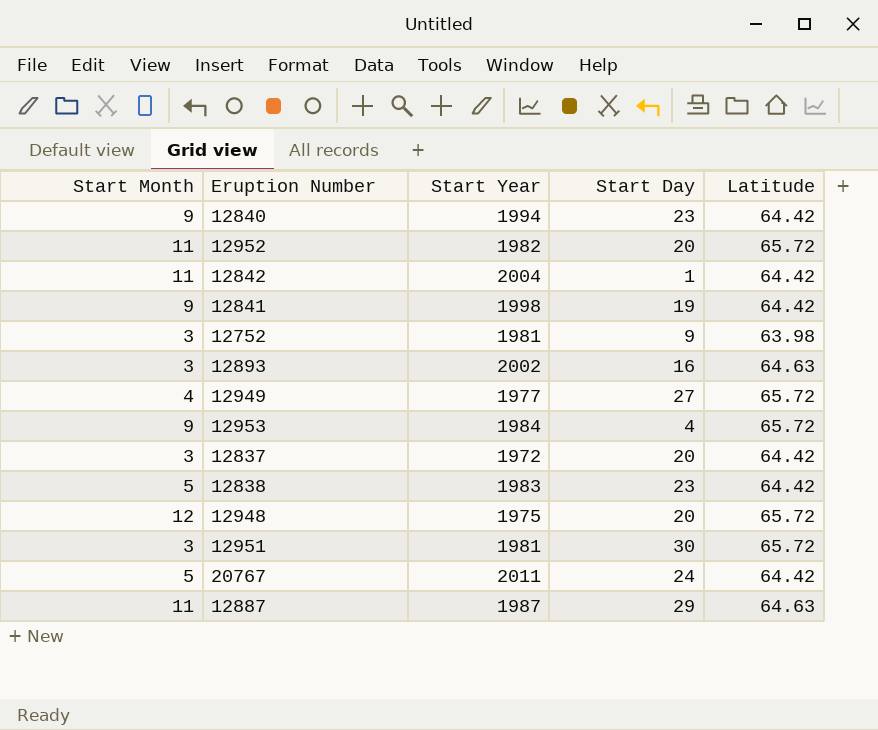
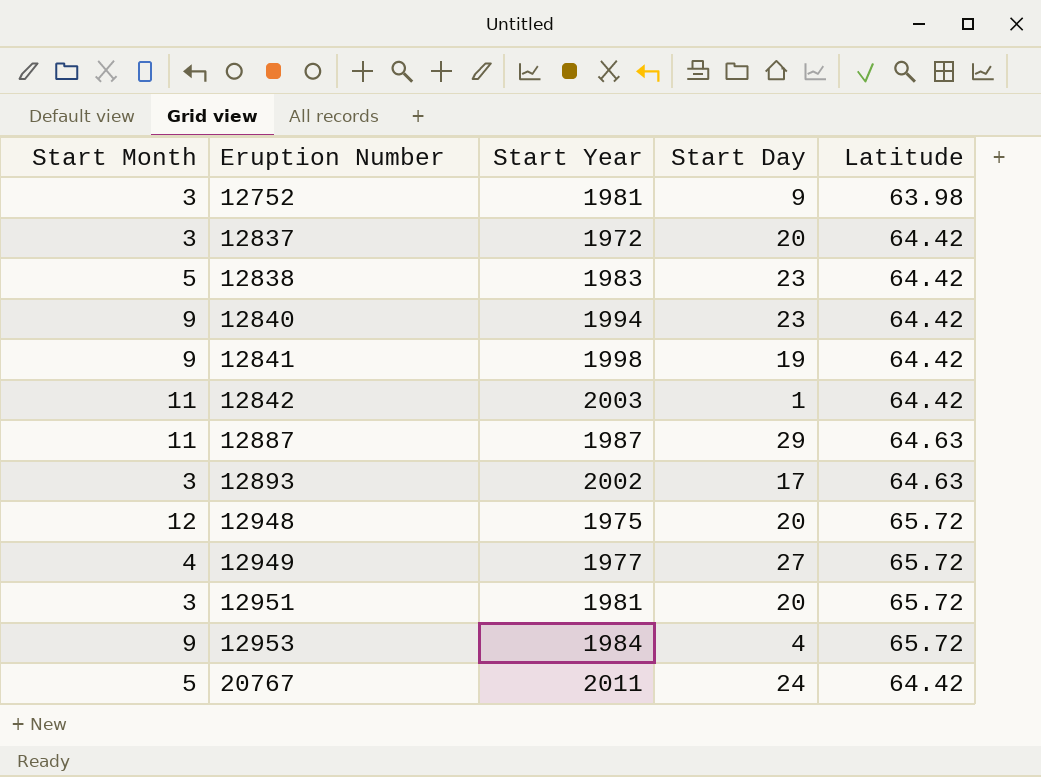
row order: none -> Eruption Number ascending
row 12952: 11 | 1982 | 20 | 65.72 -> none
12842 | Start Year: 2004 -> 2003
12893 | Start Day: 16 -> 17
12951 | Start Day: 30 -> 20

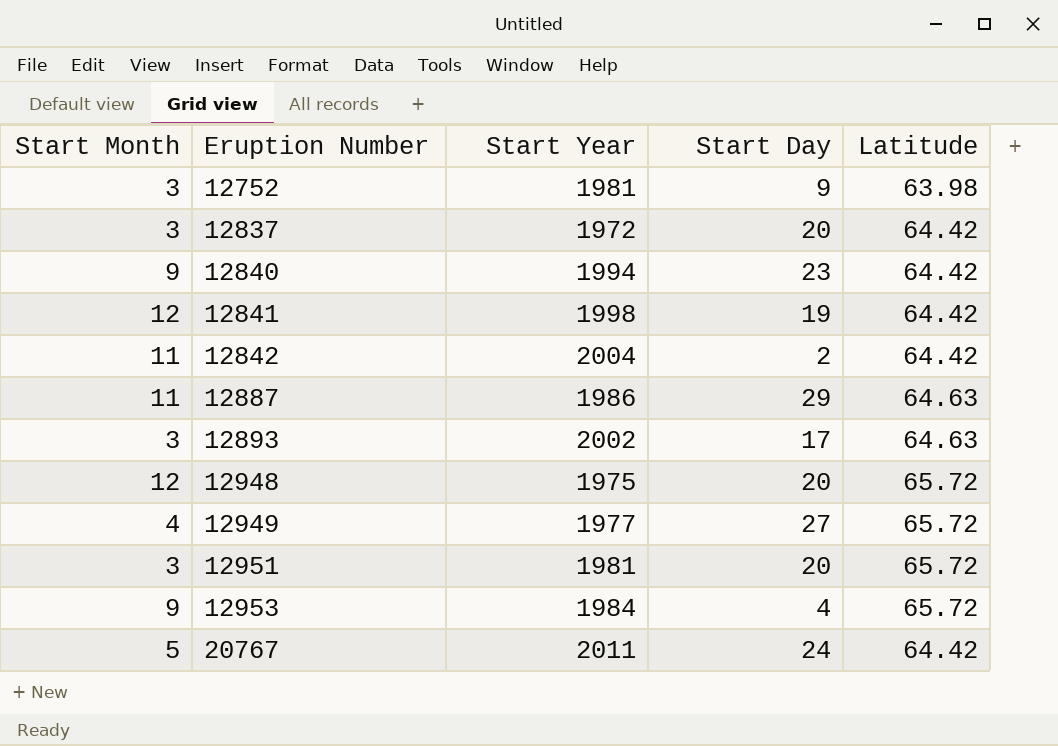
row 12838: 5 | 1983 | 23 | 64.42 -> none
12841 | Start Month: 9 -> 12
12842 | Start Year: 2003 -> 2004
12842 | Start Day: 1 -> 2
12887 | Start Year: 1987 -> 1986

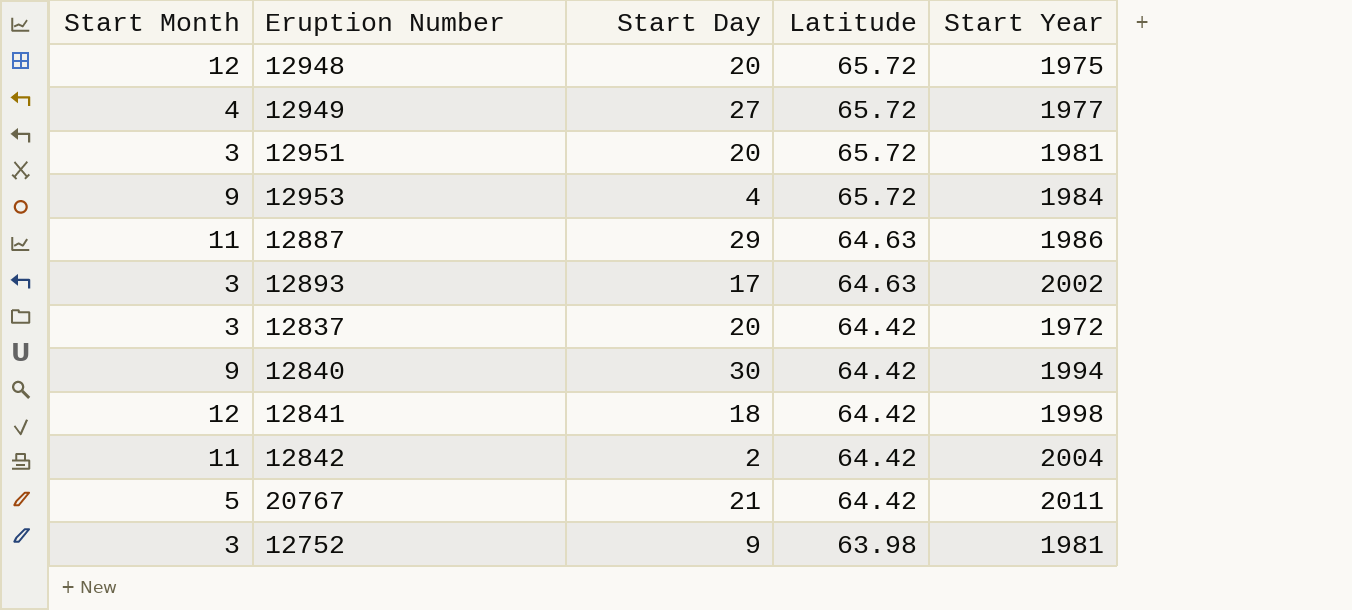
row order: Eruption Number ascending -> Latitude descending
column Start Year | position: 3 -> 5
12840 | Start Day: 23 -> 30
12841 | Start Day: 19 -> 18
20767 | Start Day: 24 -> 21

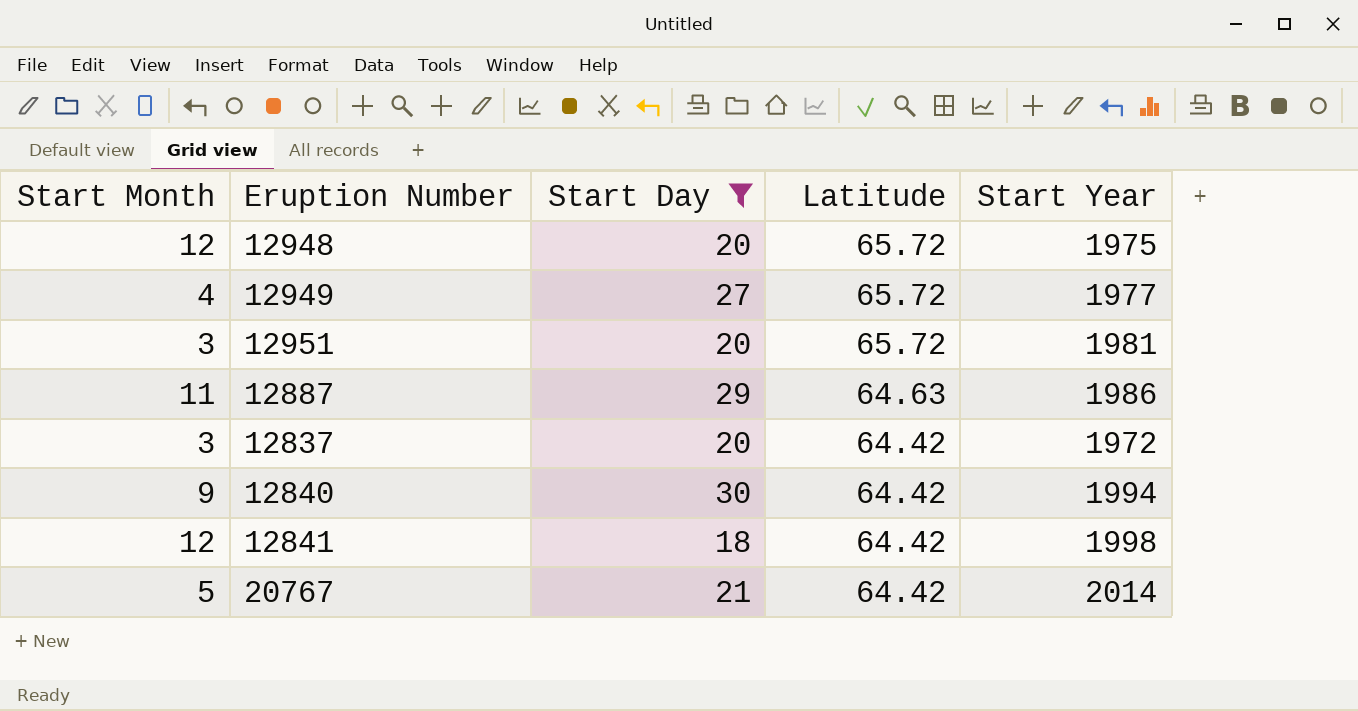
filter: none -> Start Day >= 18
20767 | Start Year: 2011 -> 2014

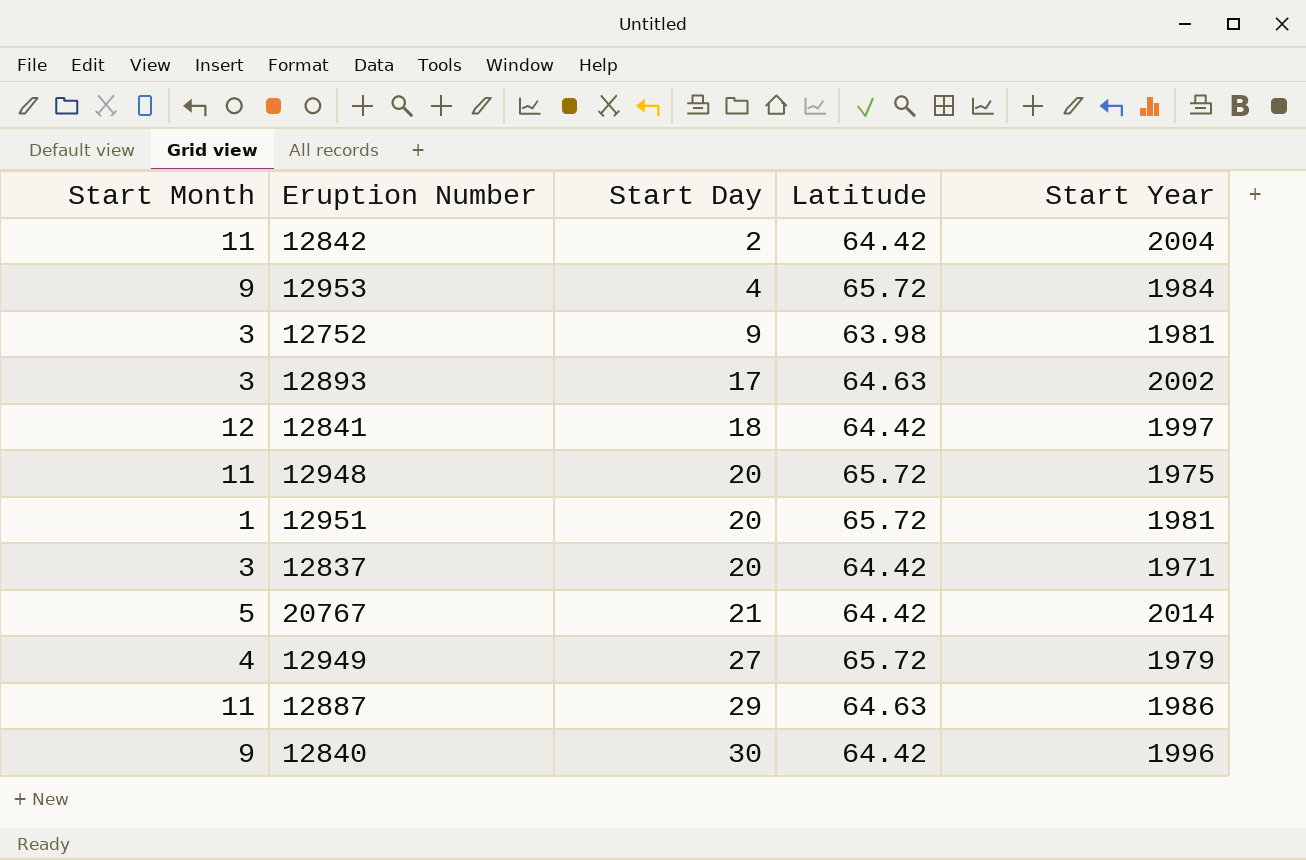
filter: Start Day >= 18 -> none
row order: Latitude descending -> Start Day ascending
12841 | Start Year: 1998 -> 1997
12948 | Start Month: 12 -> 11
12951 | Start Month: 3 -> 1
12837 | Start Year: 1972 -> 1971
12949 | Start Year: 1977 -> 1979
12840 | Start Year: 1994 -> 1996

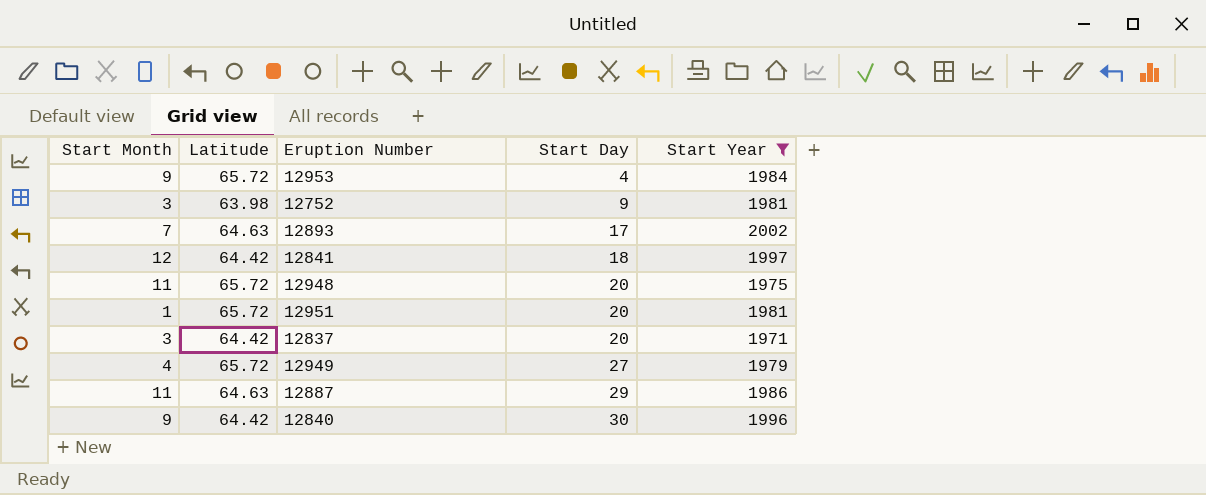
filter: none -> Start Year <= 2002
column Latitude | position: 4 -> 2
12893 | Start Month: 3 -> 7

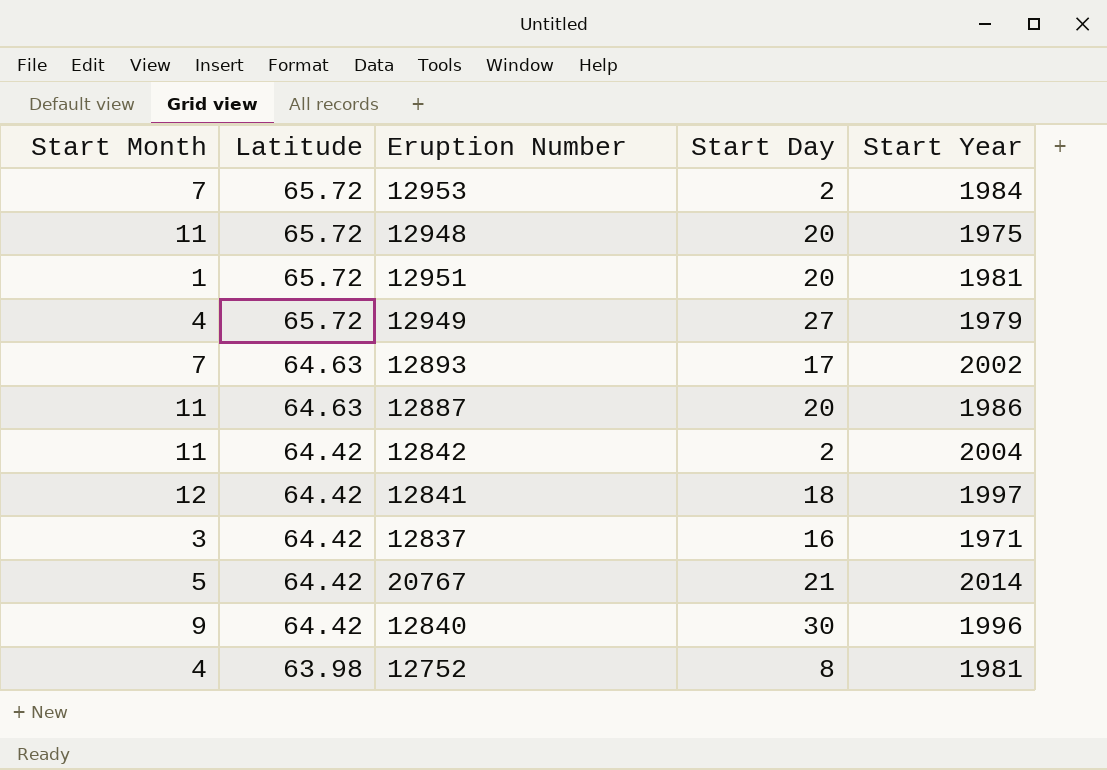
filter: Start Year <= 2002 -> none
row order: Start Day ascending -> Latitude descending
12953 | Start Month: 9 -> 7
12953 | Start Day: 4 -> 2
12887 | Start Day: 29 -> 20
12837 | Start Day: 20 -> 16
12752 | Start Month: 3 -> 4
12752 | Start Day: 9 -> 8

